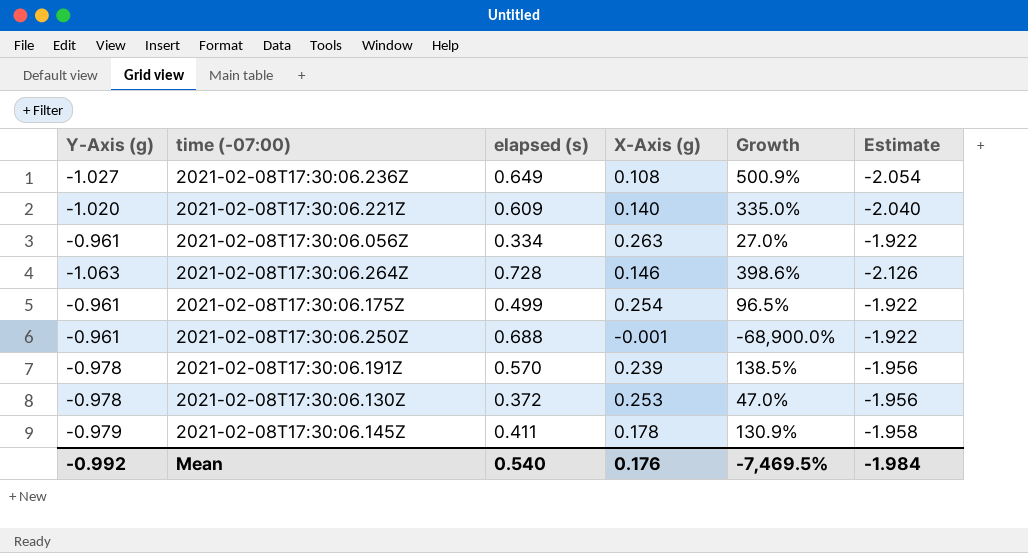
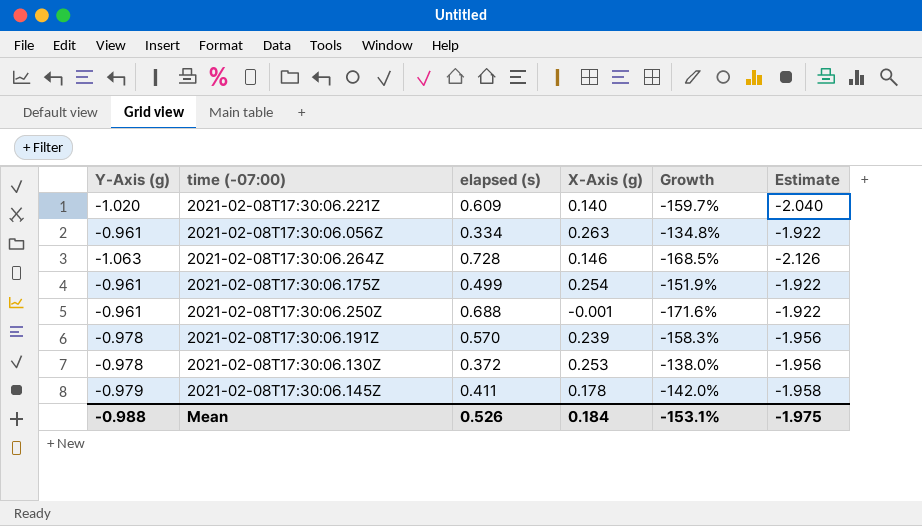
column Growth | formula: ([elapsed (s)] - [X-Axis (g)]) / [X-Axis (g)] -> ([elapsed (s)] - [Y-Axis (g)]) / [Y-Axis (g)]
row 2021-02-08T17:30:06.236Z: -1.027 | 0.649 | 0.108 | 500.9% | -2.054 -> none
Mean | Y-Axis (g): -0.992 -> -0.988
Mean | elapsed (s): 0.540 -> 0.526
Mean | X-Axis (g): 0.176 -> 0.184
Mean | Growth: -7,469.5% -> -153.1%
Mean | Estimate: -1.984 -> -1.975

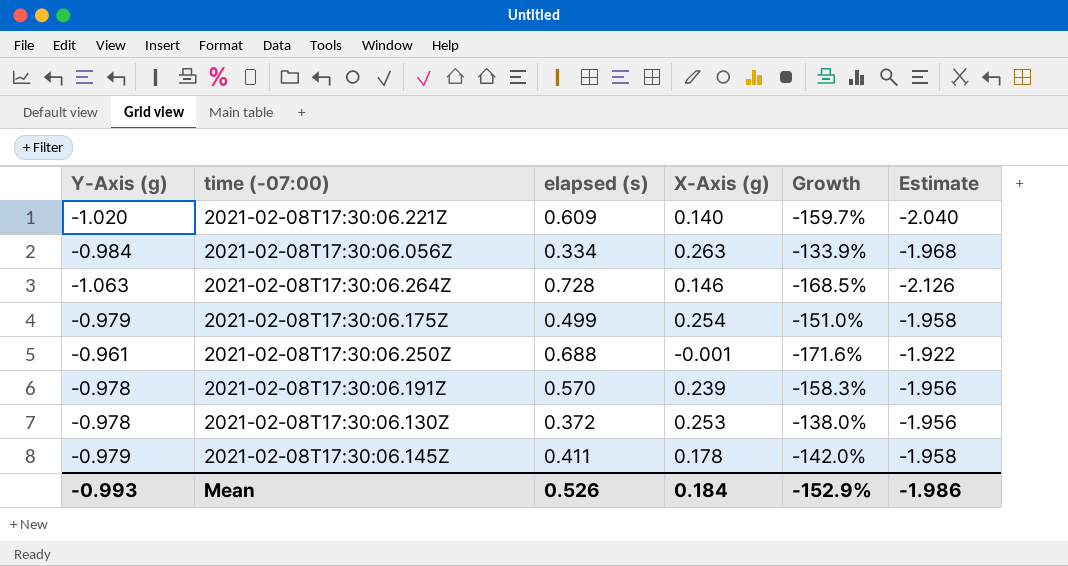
2021-02-08T17:30:06.056Z | Y-Axis (g): -0.961 -> -0.984
2021-02-08T17:30:06.056Z | Growth: -134.8% -> -133.9%
2021-02-08T17:30:06.056Z | Estimate: -1.922 -> -1.968
2021-02-08T17:30:06.175Z | Y-Axis (g): -0.961 -> -0.979
2021-02-08T17:30:06.175Z | Growth: -151.9% -> -151.0%
2021-02-08T17:30:06.175Z | Estimate: -1.922 -> -1.958
Mean | Y-Axis (g): -0.988 -> -0.993
Mean | Growth: -153.1% -> -152.9%
Mean | Estimate: -1.975 -> -1.986

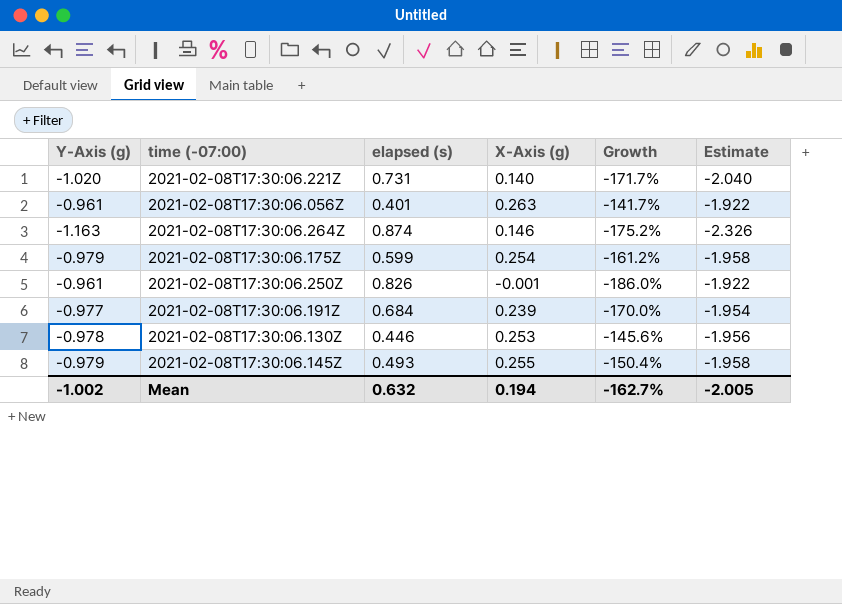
2021-02-08T17:30:06.221Z | elapsed (s): 0.609 -> 0.731
2021-02-08T17:30:06.221Z | Growth: -159.7% -> -171.7%
2021-02-08T17:30:06.056Z | Y-Axis (g): -0.984 -> -0.961
2021-02-08T17:30:06.056Z | elapsed (s): 0.334 -> 0.401
2021-02-08T17:30:06.056Z | Growth: -133.9% -> -141.7%
2021-02-08T17:30:06.056Z | Estimate: -1.968 -> -1.922
2021-02-08T17:30:06.264Z | Y-Axis (g): -1.063 -> -1.163
2021-02-08T17:30:06.264Z | elapsed (s): 0.728 -> 0.874
2021-02-08T17:30:06.264Z | Growth: -168.5% -> -175.2%
2021-02-08T17:30:06.264Z | Estimate: -2.126 -> -2.326
2021-02-08T17:30:06.175Z | elapsed (s): 0.499 -> 0.599
2021-02-08T17:30:06.175Z | Growth: -151.0% -> -161.2%
2021-02-08T17:30:06.250Z | elapsed (s): 0.688 -> 0.826
2021-02-08T17:30:06.250Z | Growth: -171.6% -> -186.0%
2021-02-08T17:30:06.191Z | Y-Axis (g): -0.978 -> -0.977
2021-02-08T17:30:06.191Z | elapsed (s): 0.570 -> 0.684
2021-02-08T17:30:06.191Z | Growth: -158.3% -> -170.0%
2021-02-08T17:30:06.191Z | Estimate: -1.956 -> -1.954
2021-02-08T17:30:06.130Z | elapsed (s): 0.372 -> 0.446
2021-02-08T17:30:06.130Z | Growth: -138.0% -> -145.6%
2021-02-08T17:30:06.145Z | elapsed (s): 0.411 -> 0.493
2021-02-08T17:30:06.145Z | X-Axis (g): 0.178 -> 0.255
2021-02-08T17:30:06.145Z | Growth: -142.0% -> -150.4%
Mean | Y-Axis (g): -0.993 -> -1.002
Mean | elapsed (s): 0.526 -> 0.632
Mean | X-Axis (g): 0.184 -> 0.194
Mean | Growth: -152.9% -> -162.7%
Mean | Estimate: -1.986 -> -2.005

